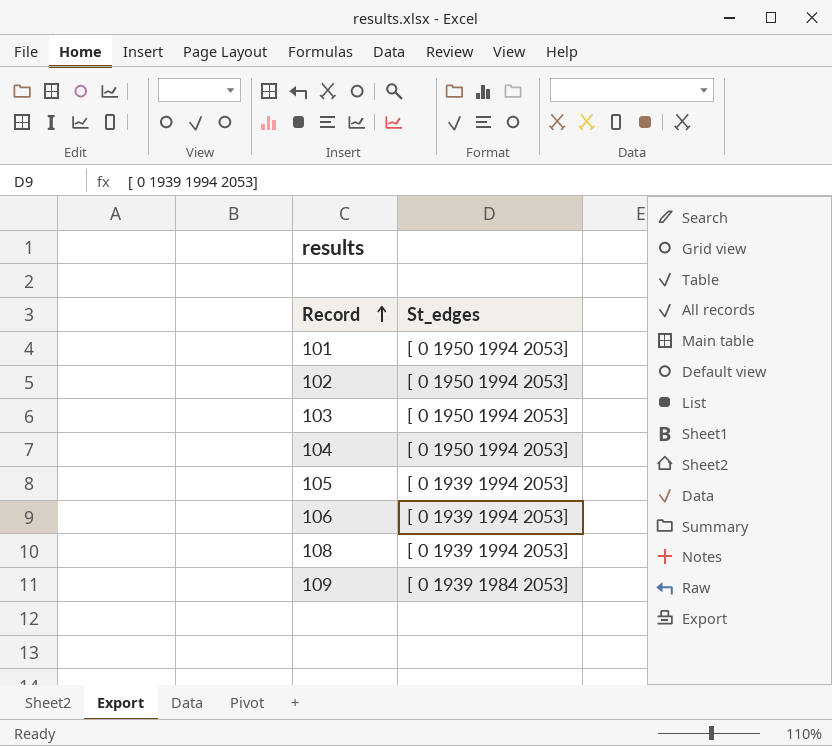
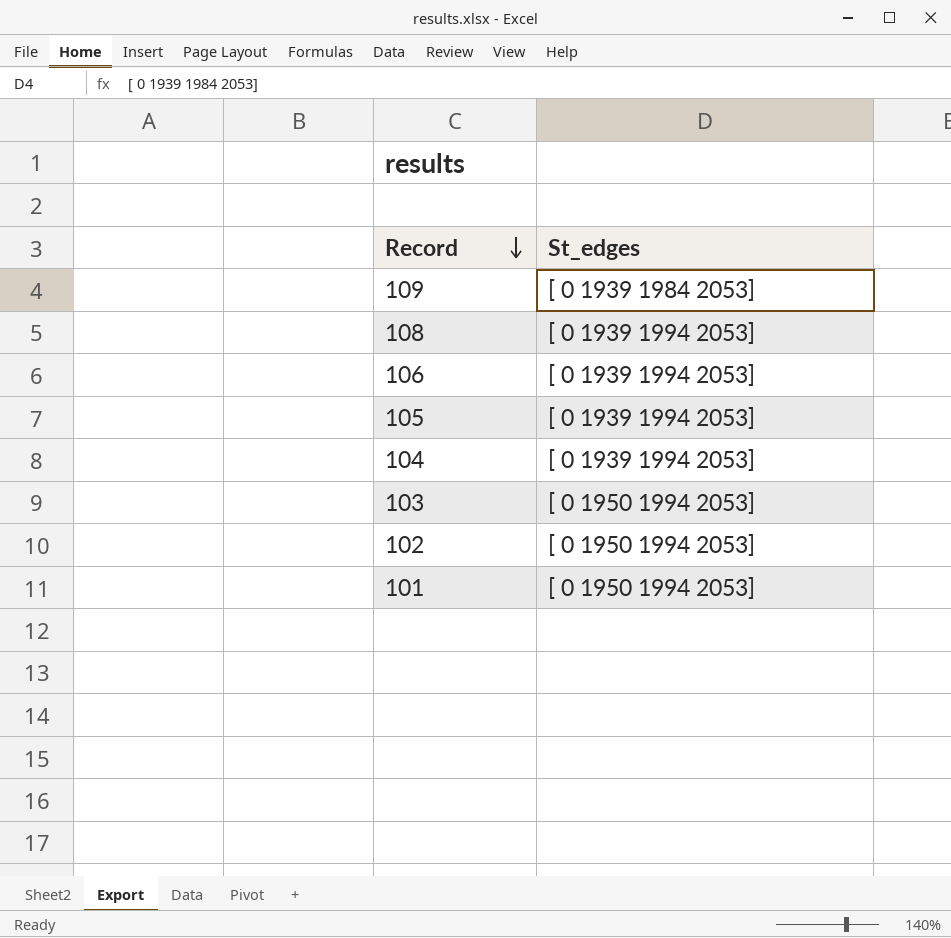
row order: Record ascending -> Record descending
104 | St_edges: [ 0 1950 1994 2053] -> [ 0 1939 1994 2053]

